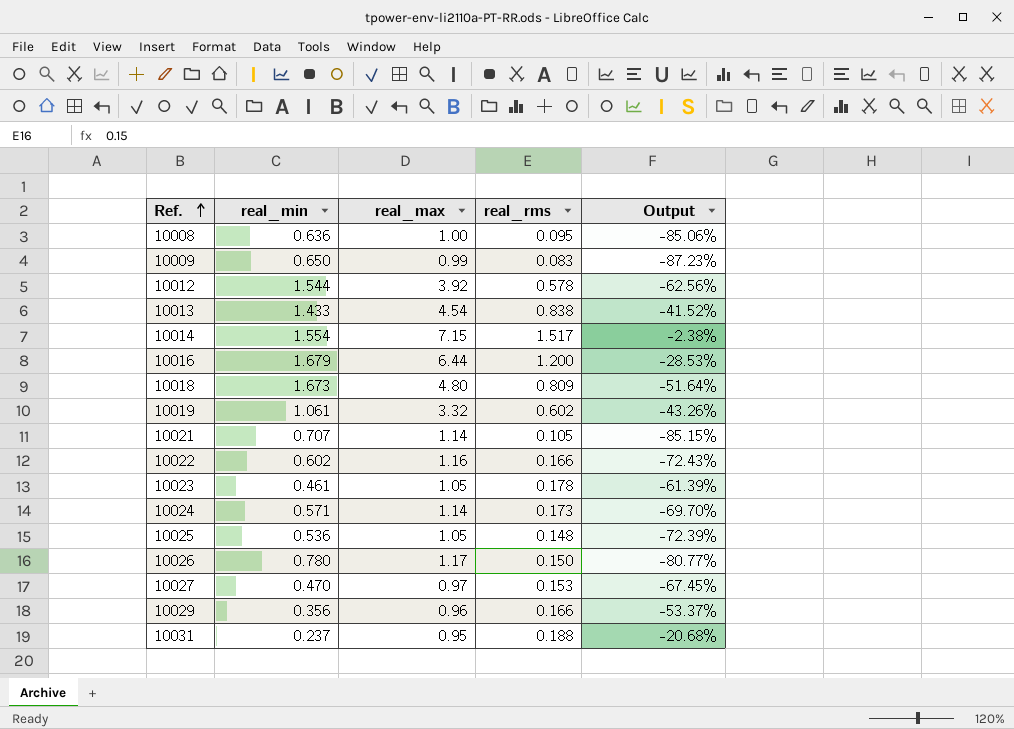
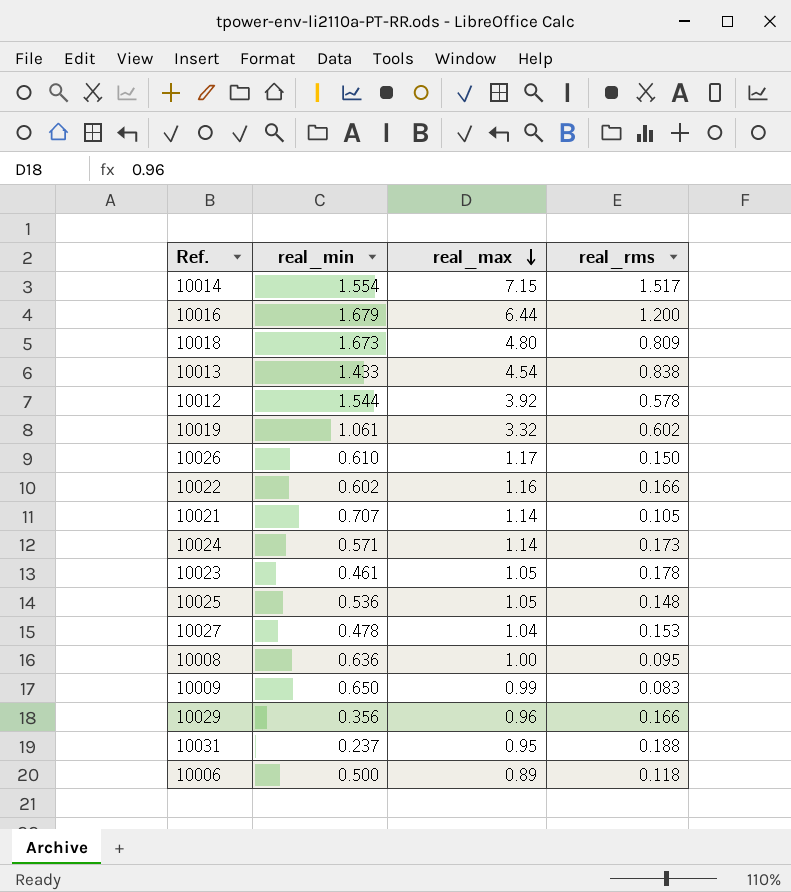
row order: Ref. ascending -> real_max descending
column Output | formula: ([real_rms] - [real_min]) / [real_min] -> none
10026 | real_min: 0.780 -> 0.610
10027 | real_min: 0.470 -> 0.478
10027 | real_max: 0.97 -> 1.04
row 10006: none -> 0.500 | 0.89 | 0.118

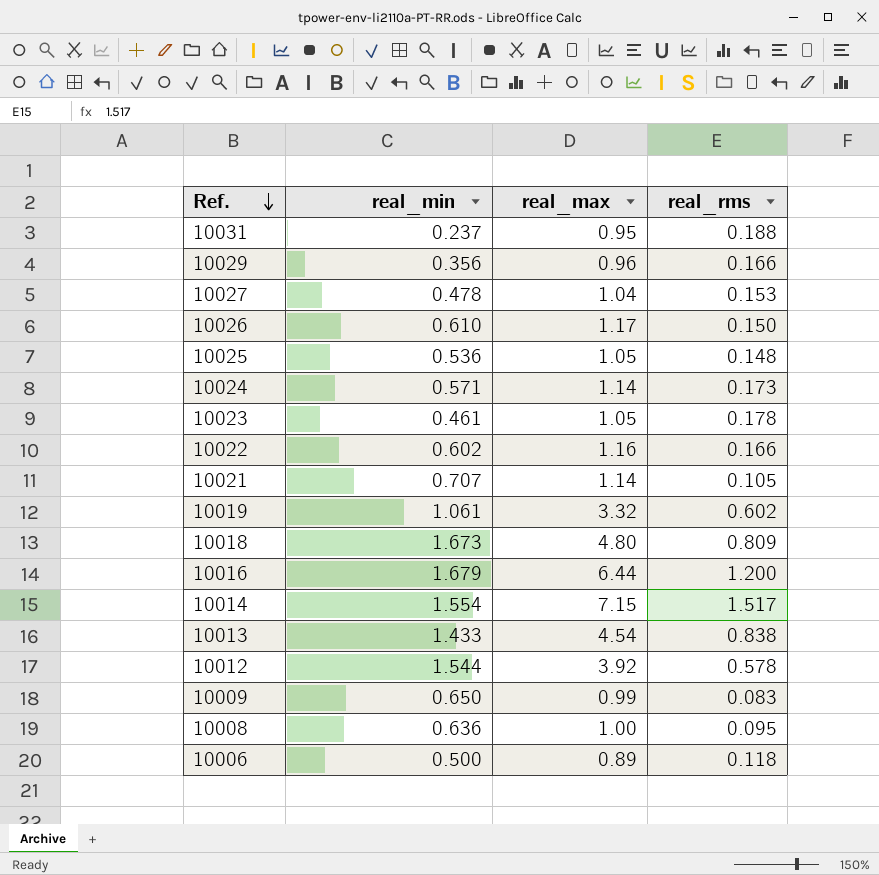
row order: real_max descending -> Ref. descending

